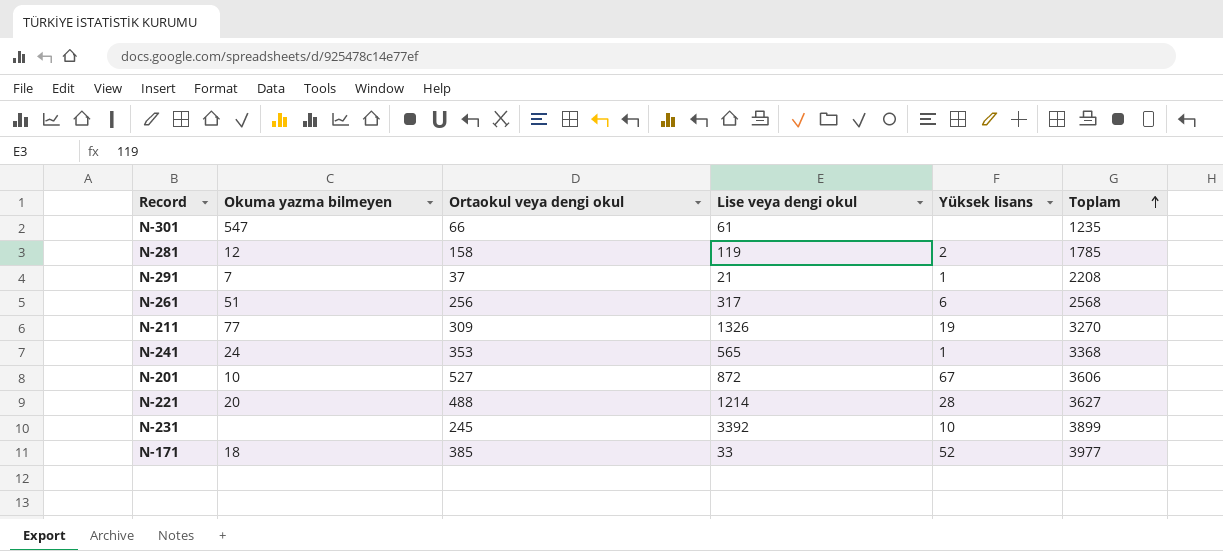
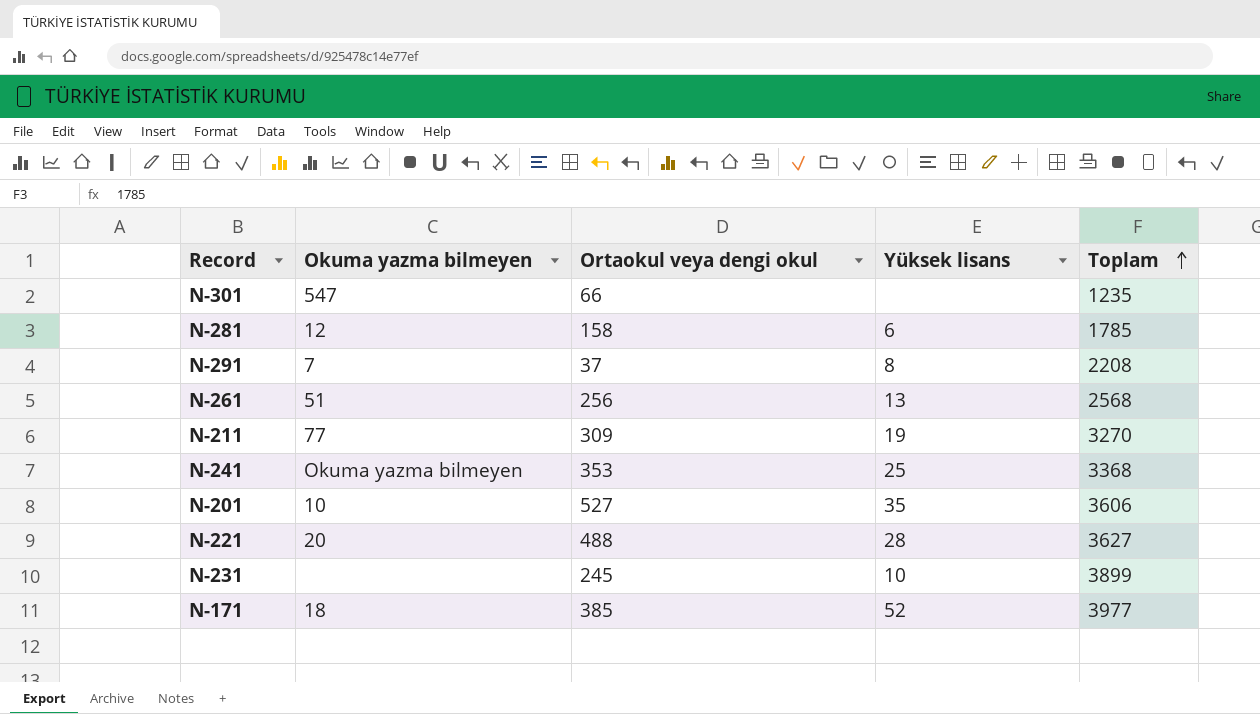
column Lise veya dengi okul | position: 4 -> none
N-281 | Yüksek lisans: 2 -> 6
N-291 | Yüksek lisans: 1 -> 8
N-261 | Yüksek lisans: 6 -> 13
N-241 | Okuma yazma bilmeyen: 24 -> Okuma yazma bilmeyen
N-241 | Yüksek lisans: 1 -> 25
N-201 | Yüksek lisans: 67 -> 35

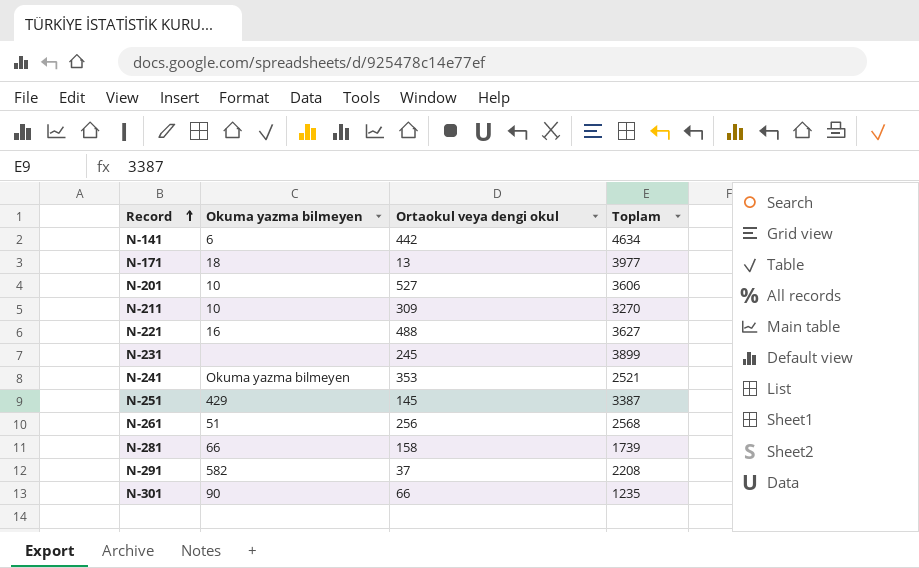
row order: Toplam ascending -> Record ascending
column Yüksek lisans | position: 4 -> none
row N-141: none -> 6 | 442 | 4634
N-171 | Ortaokul veya dengi okul: 385 -> 13
N-211 | Okuma yazma bilmeyen: 77 -> 10
N-221 | Okuma yazma bilmeyen: 20 -> 16
N-241 | Toplam: 3368 -> 2521
row N-251: none -> 429 | 145 | 3387
N-281 | Okuma yazma bilmeyen: 12 -> 66
N-281 | Toplam: 1785 -> 1739
N-291 | Okuma yazma bilmeyen: 7 -> 582
N-301 | Okuma yazma bilmeyen: 547 -> 90

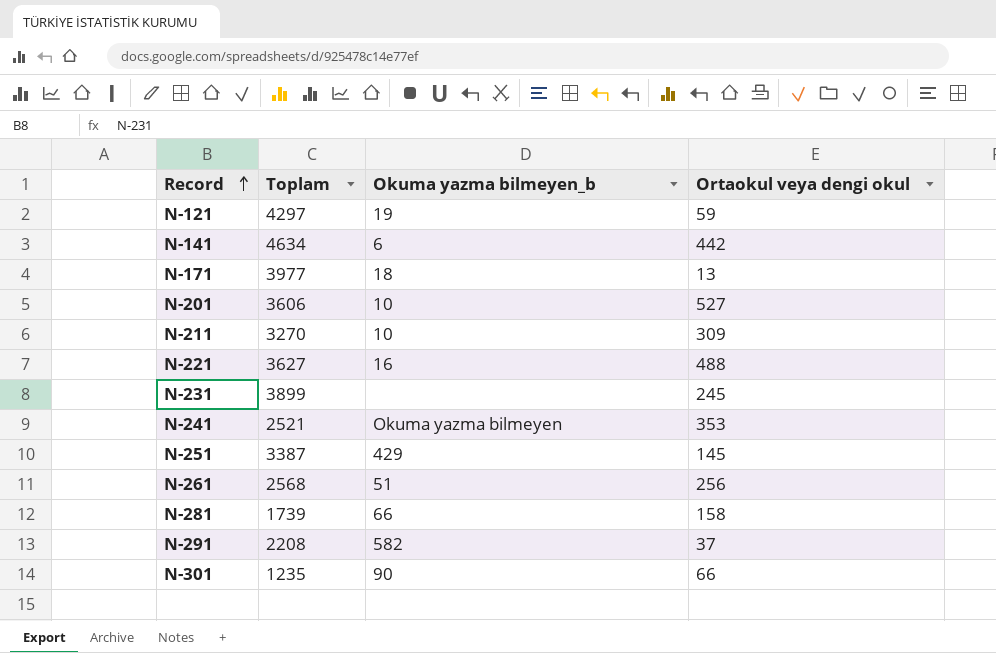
column Toplam | position: 4 -> 2
column name: Okuma yazma bilmeyen -> Okuma yazma bilmeyen_b
row N-121: none -> 4297 | 19 | 59

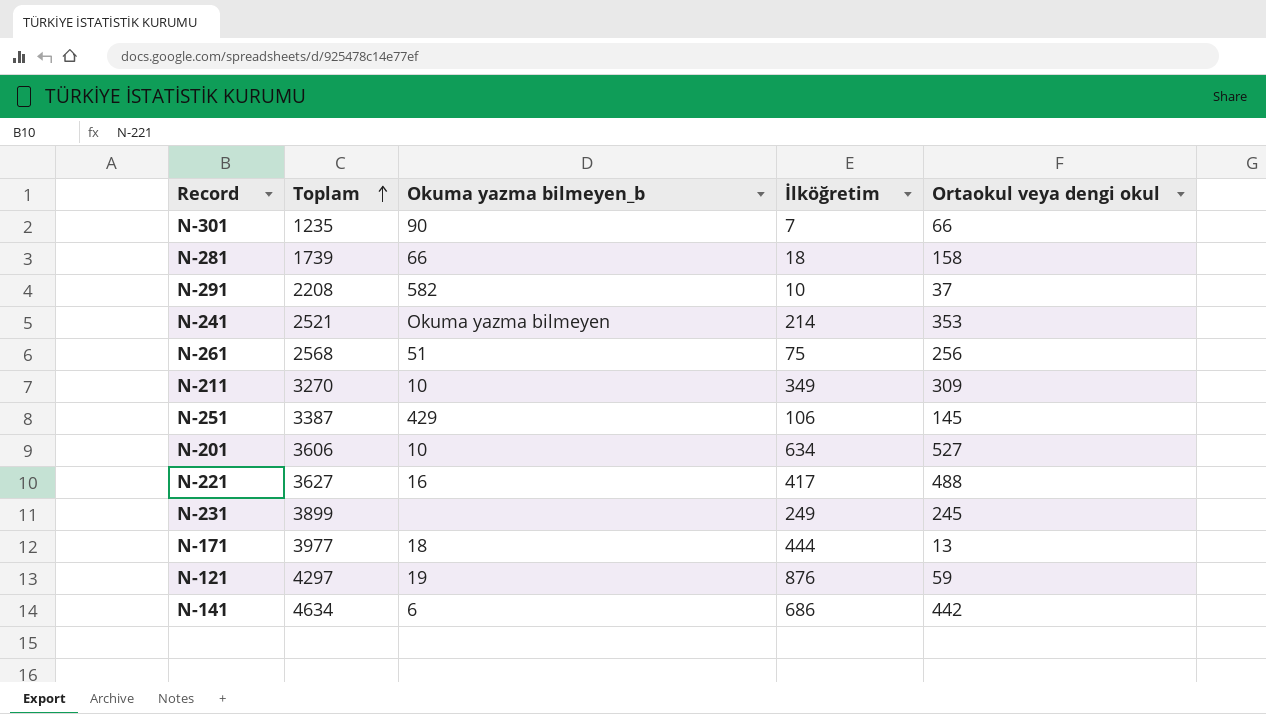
row order: Record ascending -> Toplam ascending
column İlköğretim | position: none -> 4

